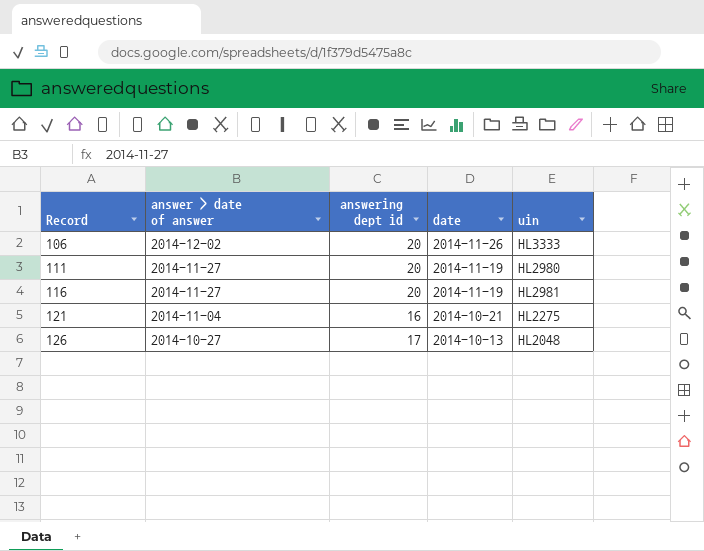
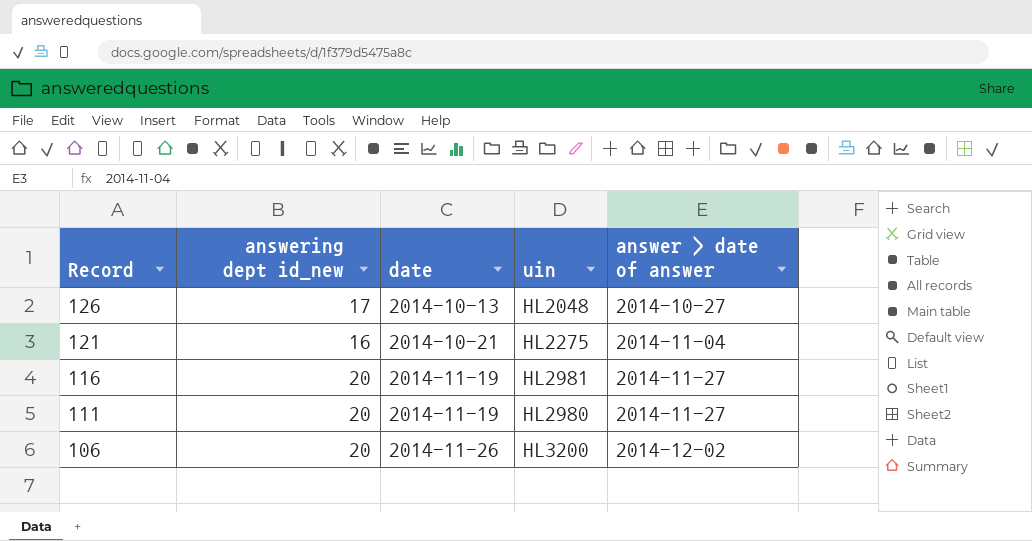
row order: Record ascending -> Record descending
column name: answering dept id -> answering dept id_new
column answer > date of answer | position: 2 -> 5
106 | uin: HL3333 -> HL3200

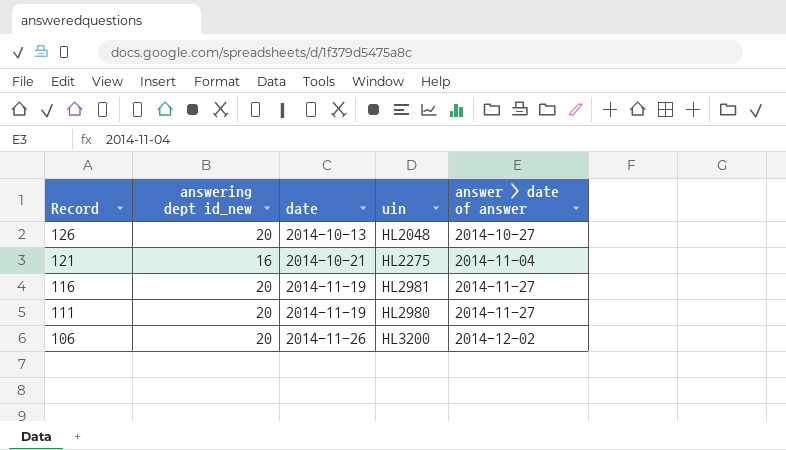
126 | answering dept id_new: 17 -> 20

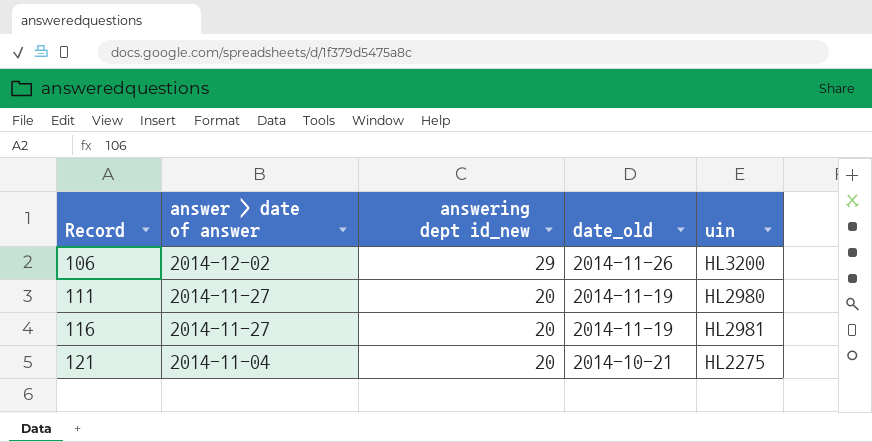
row order: Record descending -> Record ascending
column answer > date of answer | position: 5 -> 2
column name: date -> date_old
row 126: 20 | 2014-10-13 | HL2048 | 2014-10-27 -> none
106 | answering dept id_new: 20 -> 29
121 | answering dept id_new: 16 -> 20

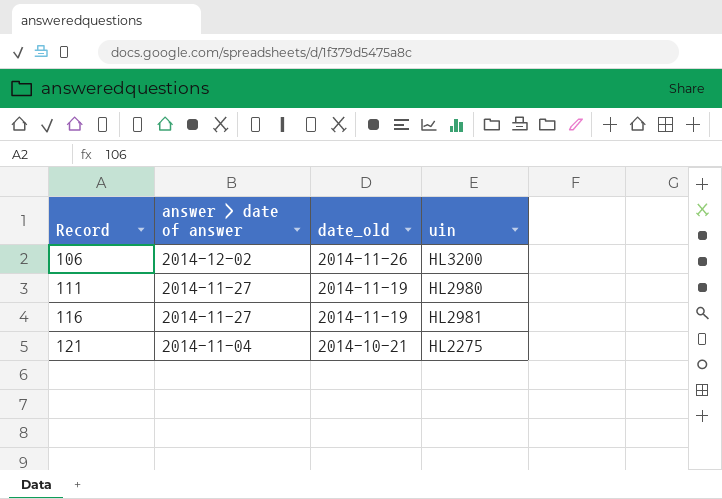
column answering dept id_new | position: 3 -> none

